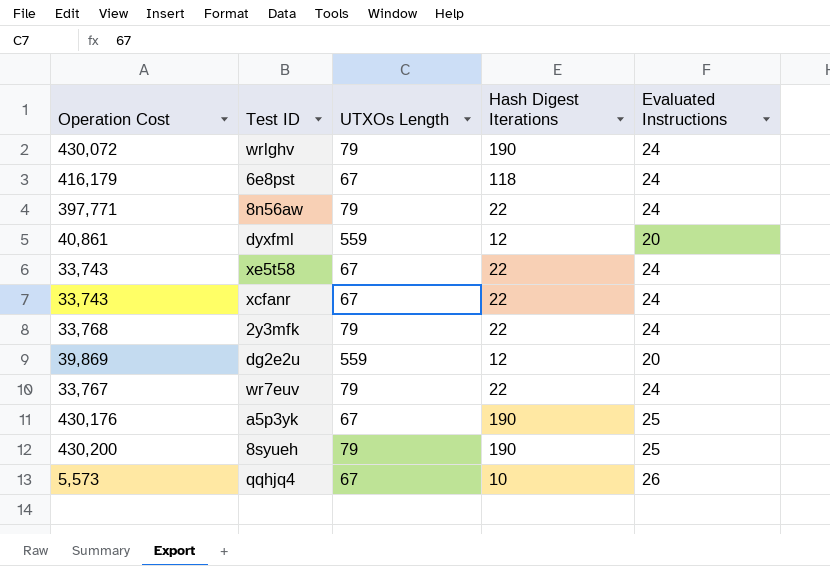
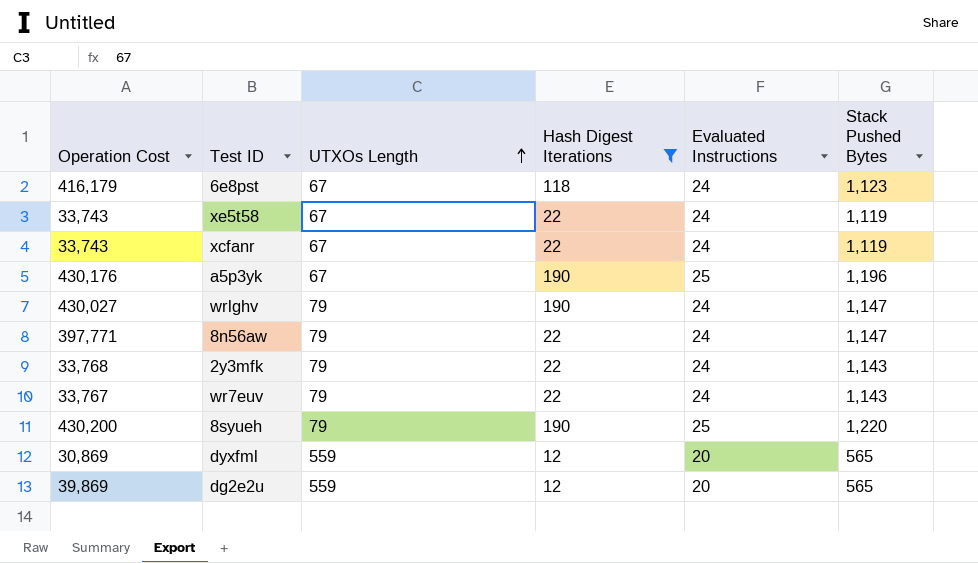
filter: none -> Hash Digest Iterations != 10
row order: none -> UTXOs Length ascending
column Stack Pushed Bytes | position: none -> 6
wrlghv | Operation Cost: 430,072 -> 430,027
dyxfml | Operation Cost: 40,861 -> 30,869

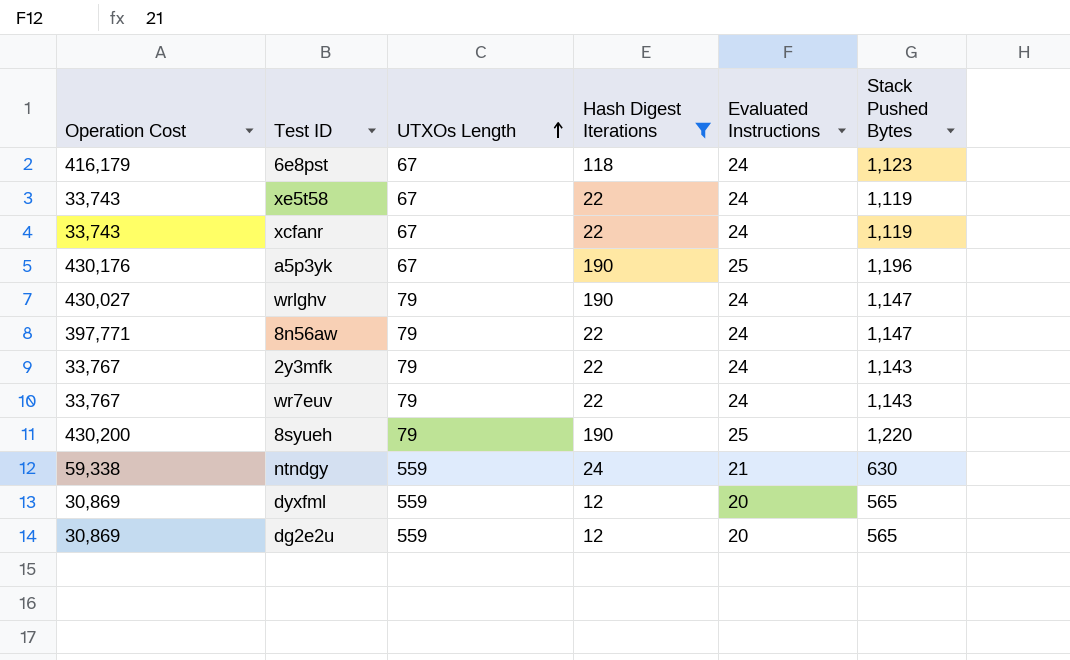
2y3mfk | Operation Cost: 33,768 -> 33,767
row ntndgy: none -> 59,338 | 559 | 24 | 21 | 630
dg2e2u | Operation Cost: 39,869 -> 30,869

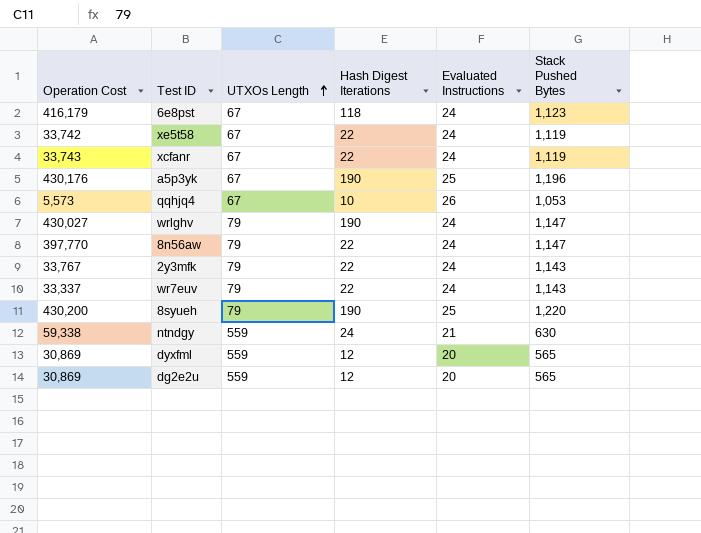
filter: Hash Digest Iterations != 10 -> none
xe5t58 | Operation Cost: 33,743 -> 33,742
8n56aw | Operation Cost: 397,771 -> 397,770
wr7euv | Operation Cost: 33,767 -> 33,337

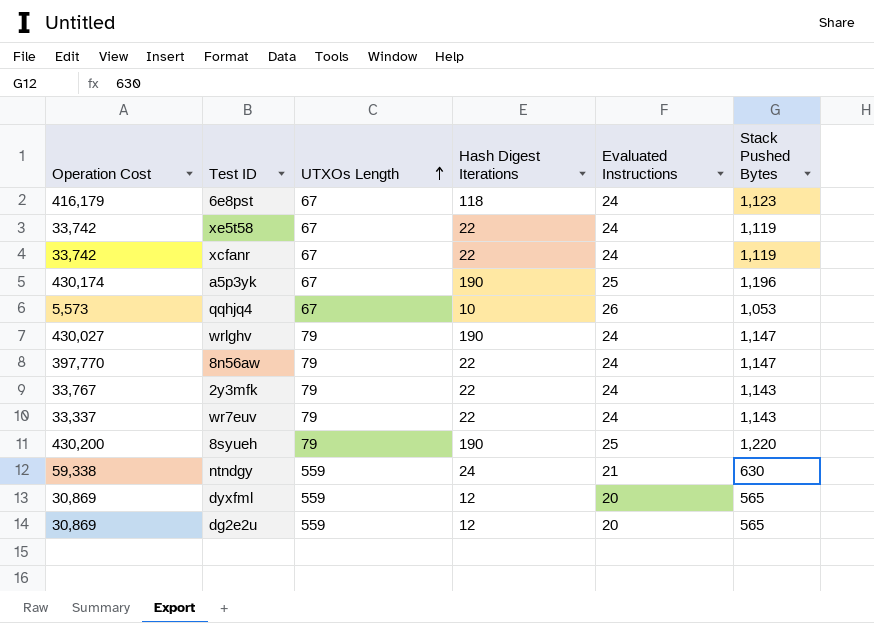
xcfanr | Operation Cost: 33,743 -> 33,742
a5p3yk | Operation Cost: 430,176 -> 430,174

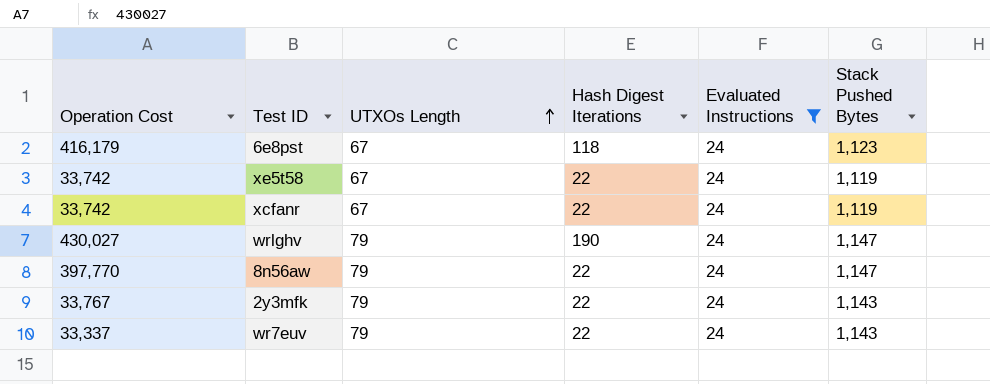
filter: none -> Evaluated Instructions = 24

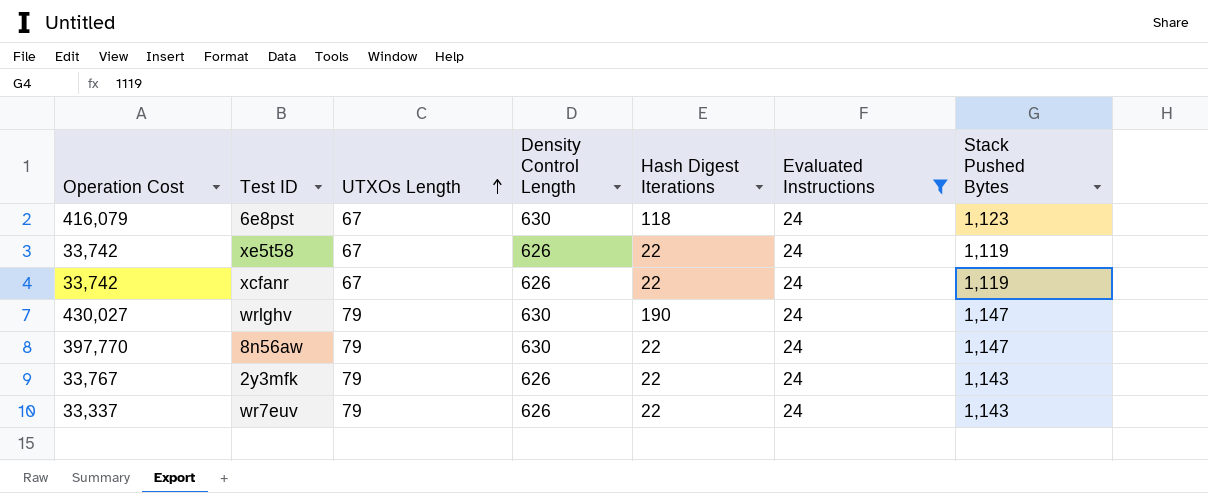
column Density Control Length | position: none -> 4
6e8pst | Operation Cost: 416,179 -> 416,079

